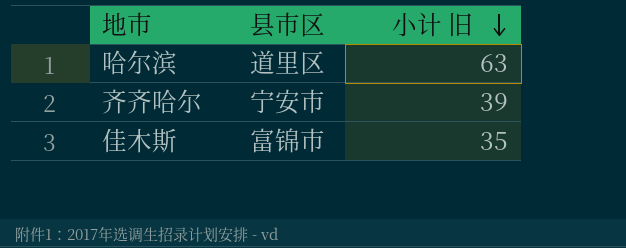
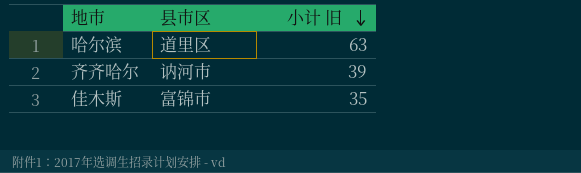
齐齐哈尔 | 县市区: 宁安市 -> 讷河市

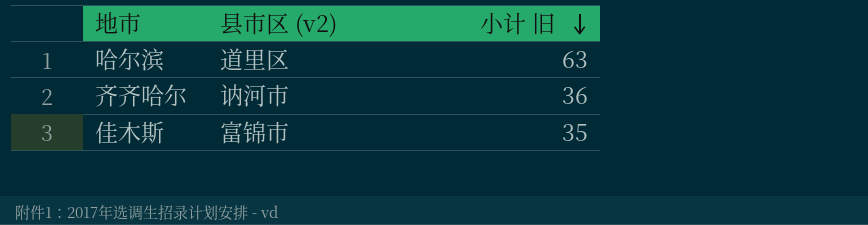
column name: 县市区 -> 县市区 (v2)
齐齐哈尔 | 小计 旧: 39 -> 36

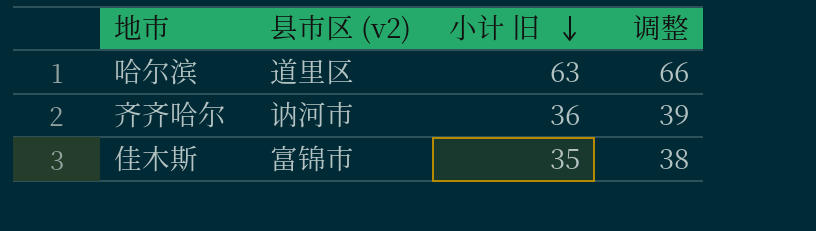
column 调整 | formula: none -> [小计 旧] + 3

